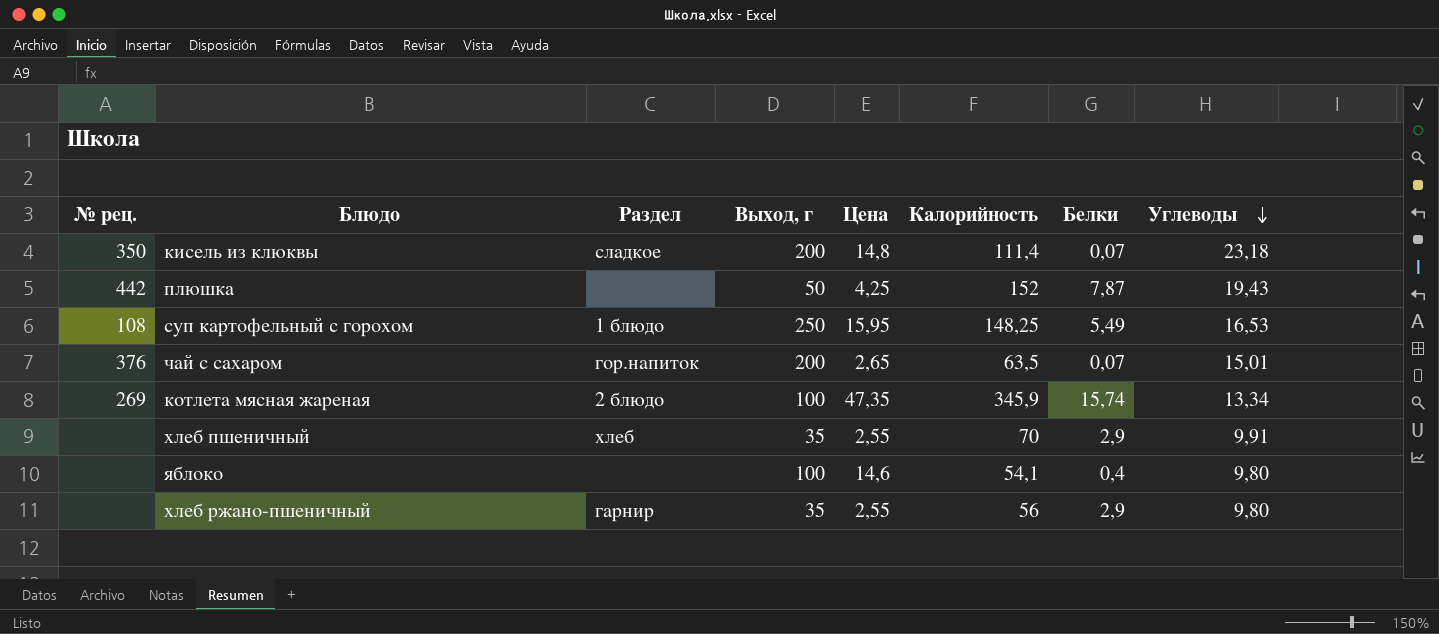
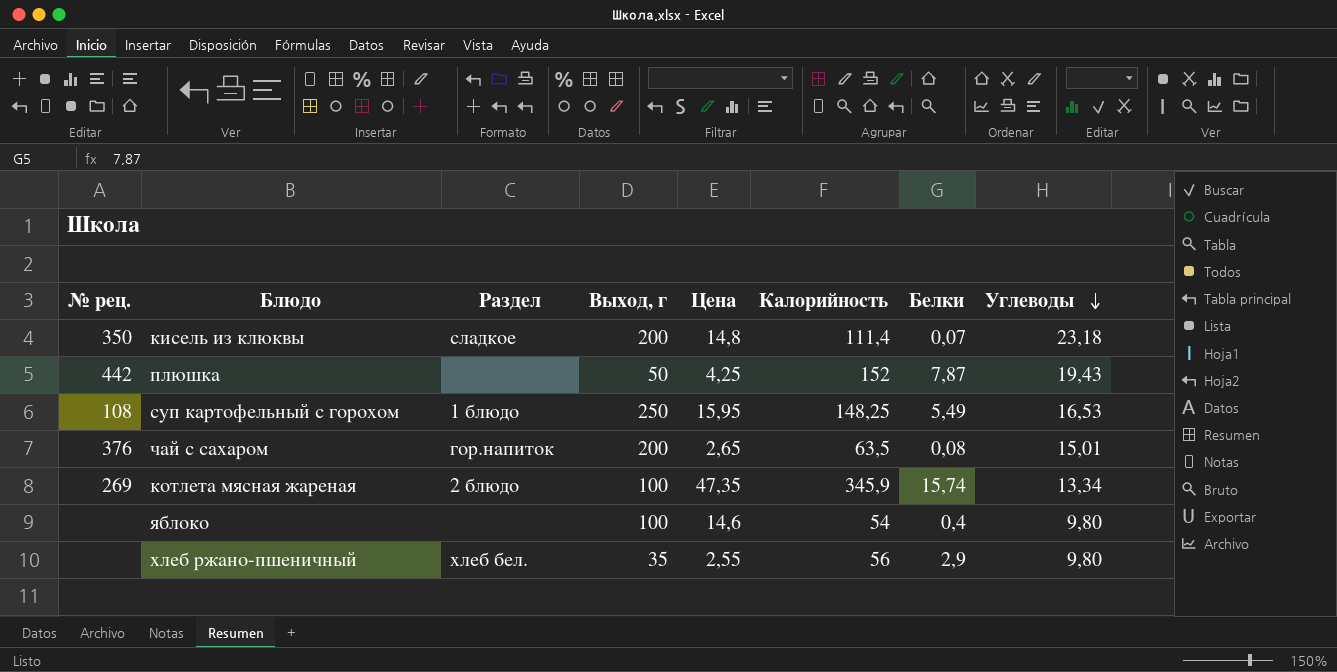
row хлеб пшеничный: none | хлеб | 35 | 2,55 | 70 | 2,9 | 9,91 -> none
чай с сахаром | Белки: 0,07 -> 0,08
яблоко | Калорийность: 54,1 -> 54
хлеб ржано-пшеничный | Раздел: гарнир -> хлеб бел.

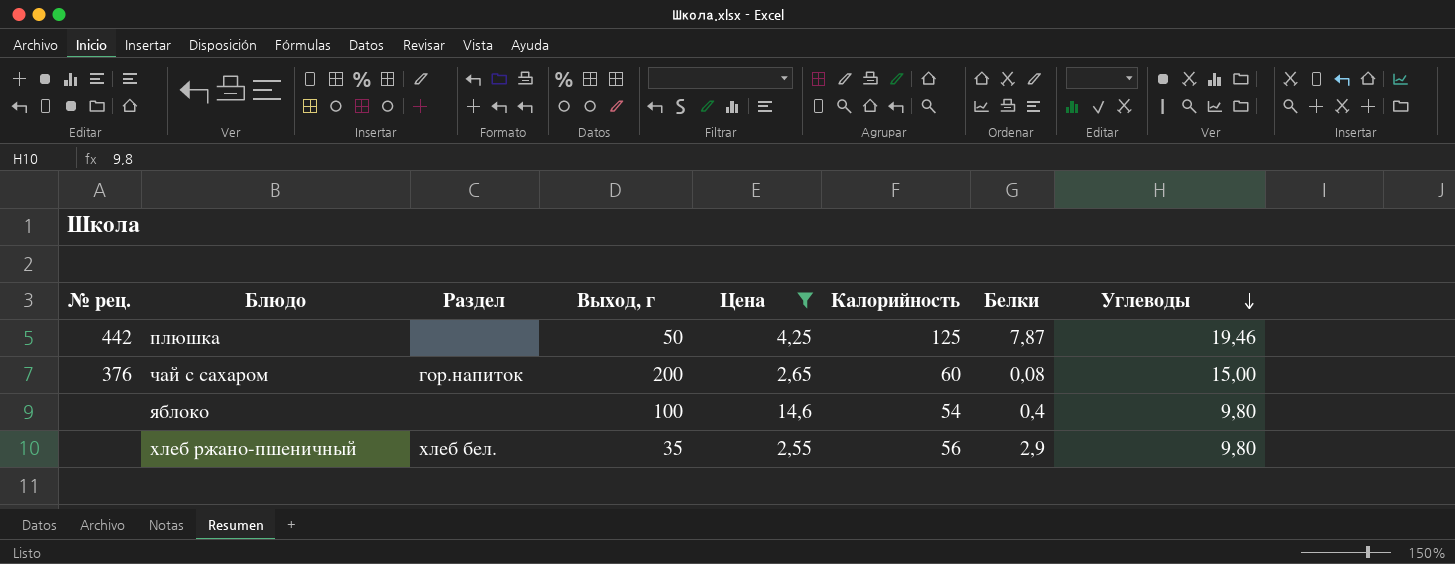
filter: none -> Цена <= 14,6
плюшка | Калорийность: 152 -> 125
плюшка | Углеводы: 19,43 -> 19,46
чай с сахаром | Калорийность: 63,5 -> 60
чай с сахаром | Углеводы: 15,01 -> 15,00

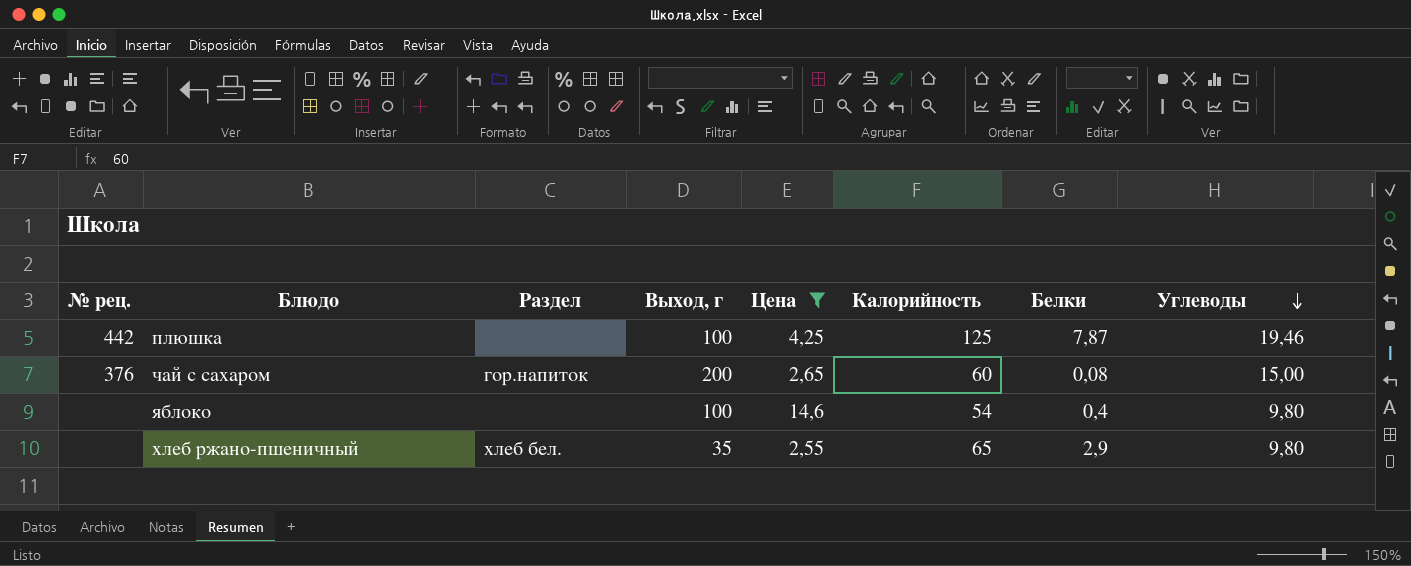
плюшка | Выход, г: 50 -> 100
хлеб ржано-пшеничный | Калорийность: 56 -> 65

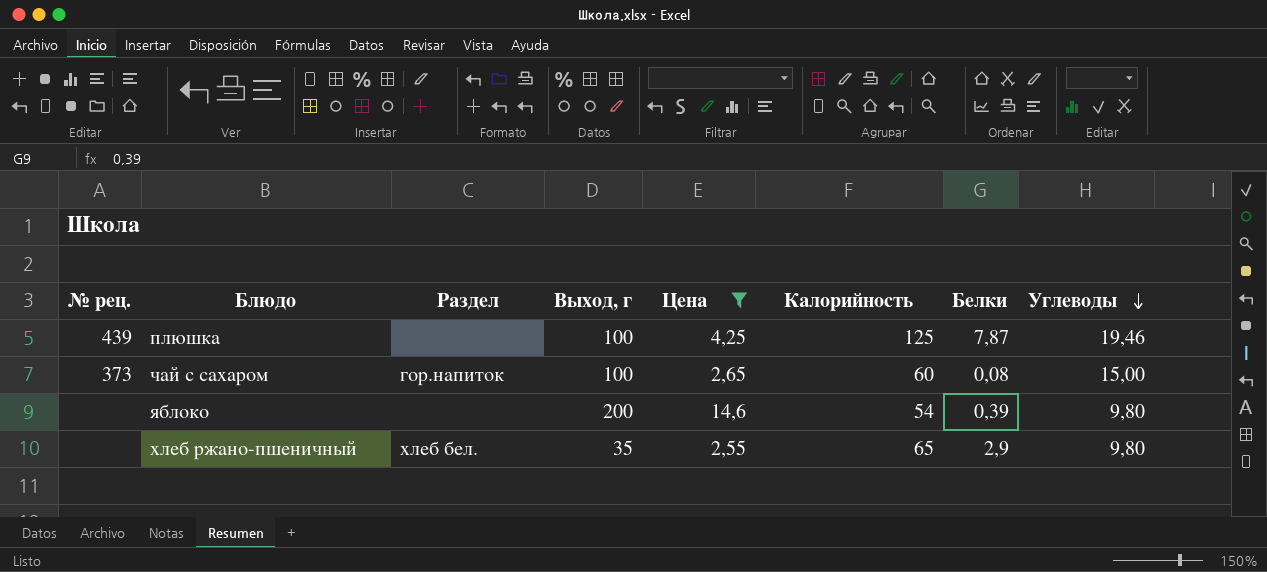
плюшка | № рец.: 442 -> 439
чай с сахаром | № рец.: 376 -> 373
чай с сахаром | Выход, г: 200 -> 100
яблоко | Выход, г: 100 -> 200
яблоко | Белки: 0,4 -> 0,39

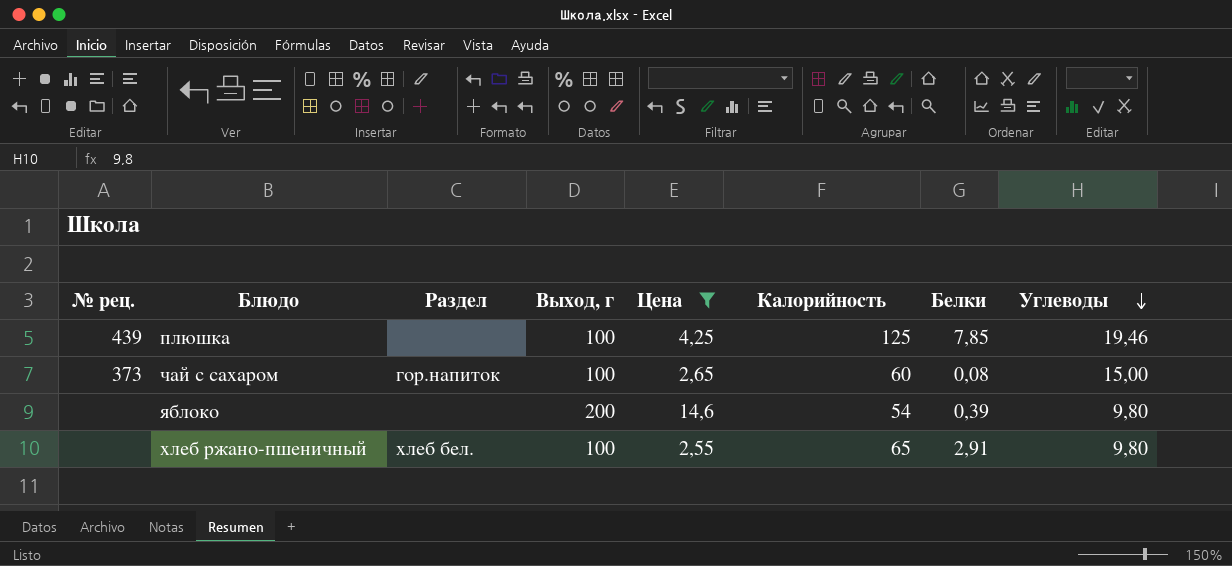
плюшка | Белки: 7,87 -> 7,85
хлеб ржано-пшеничный | Выход, г: 35 -> 100
хлеб ржано-пшеничный | Белки: 2,9 -> 2,91

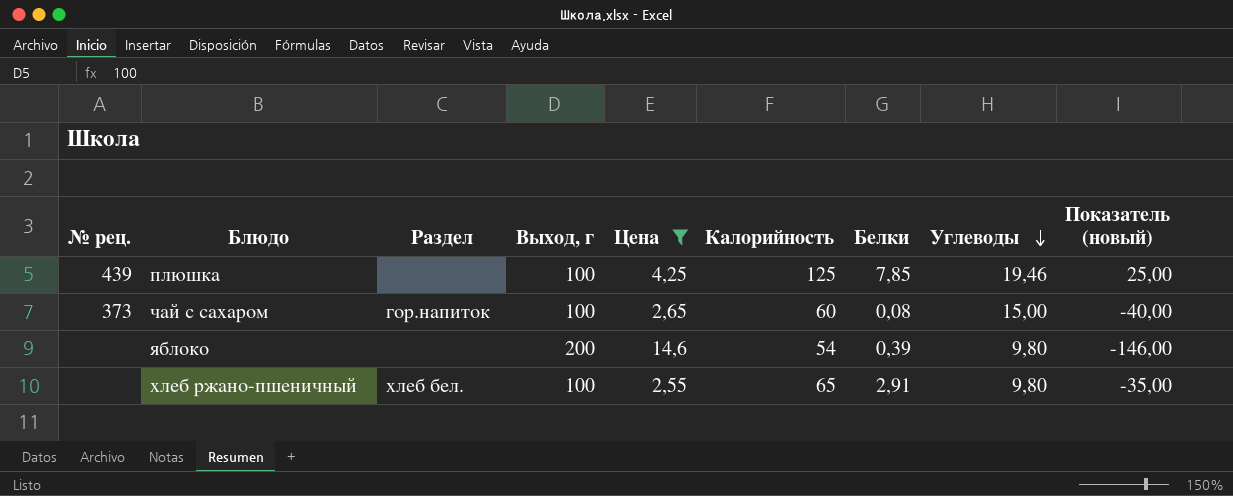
column Показатель (новый) | formula: none -> [Калорийность] - [Выход, г]

